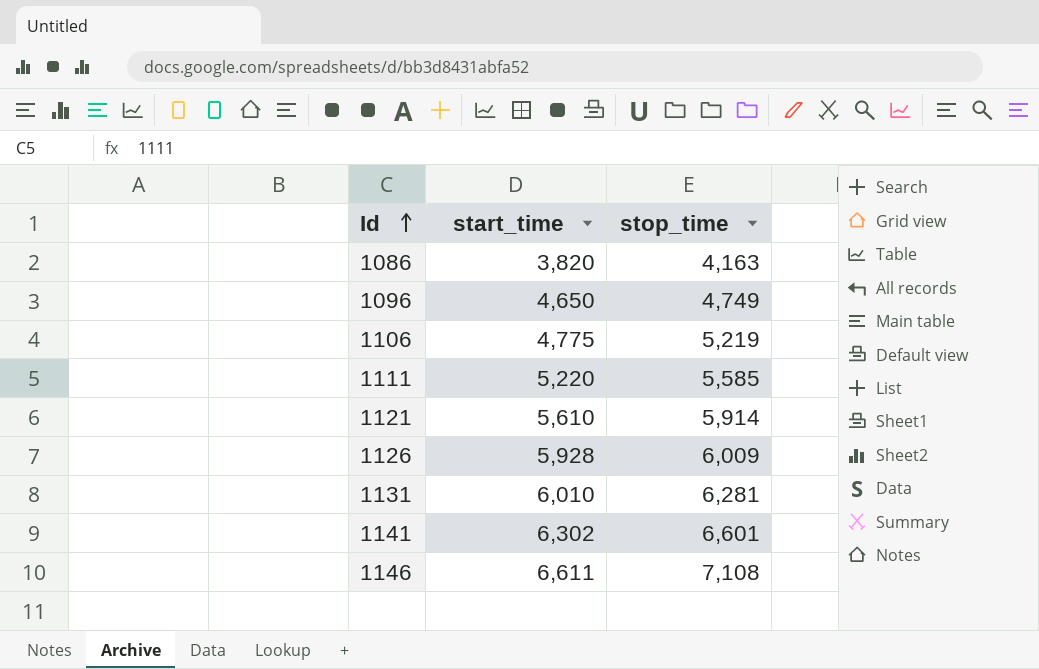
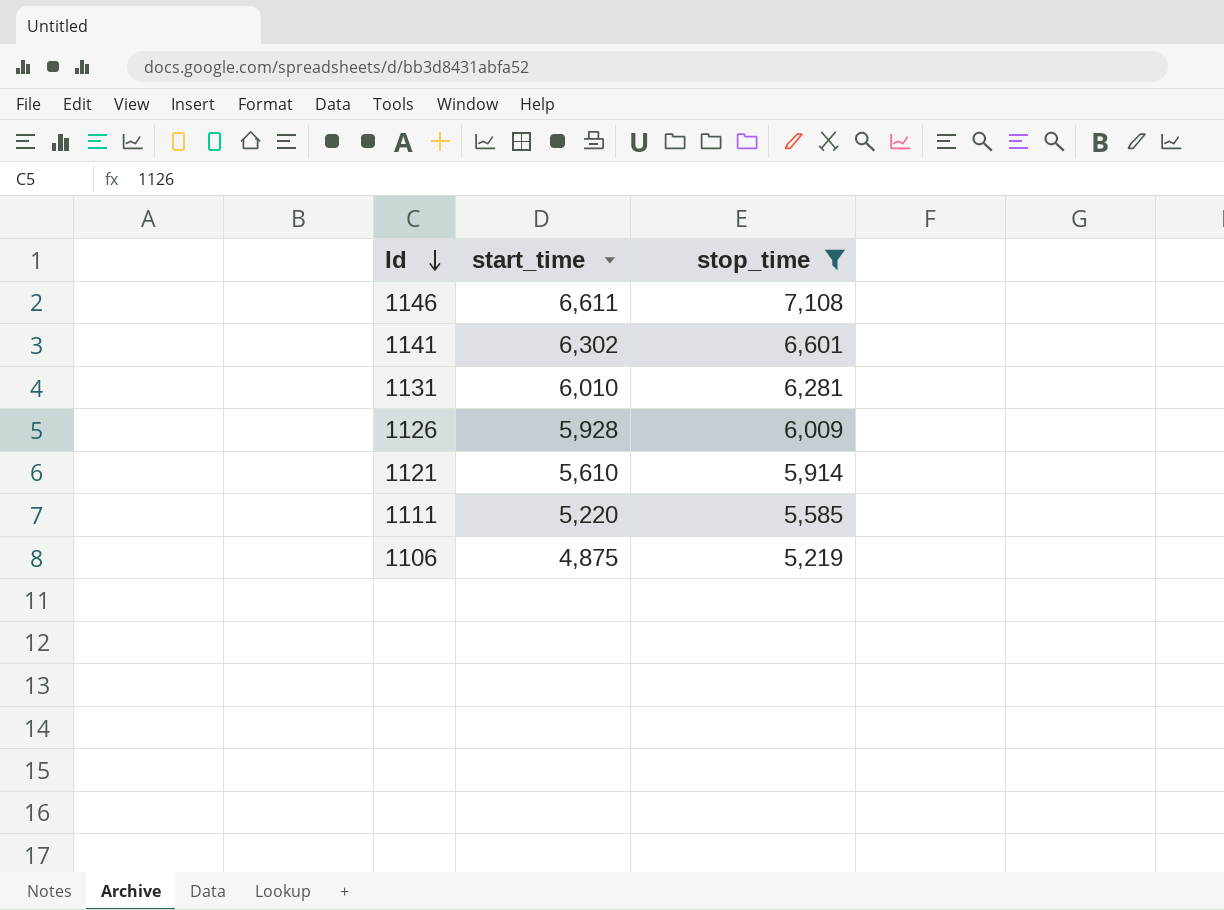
filter: none -> stop_time >= 5,219
row order: Id ascending -> Id descending
1106 | start_time: 4,775 -> 4,875

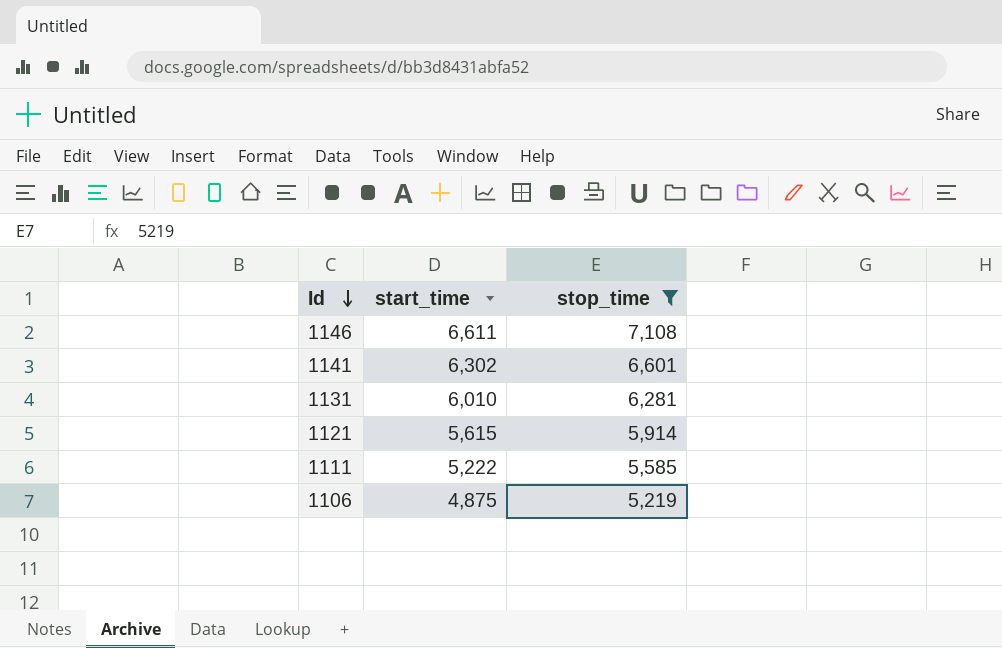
row 1126: 5,928 | 6,009 -> none
1121 | start_time: 5,610 -> 5,615
1111 | start_time: 5,220 -> 5,222

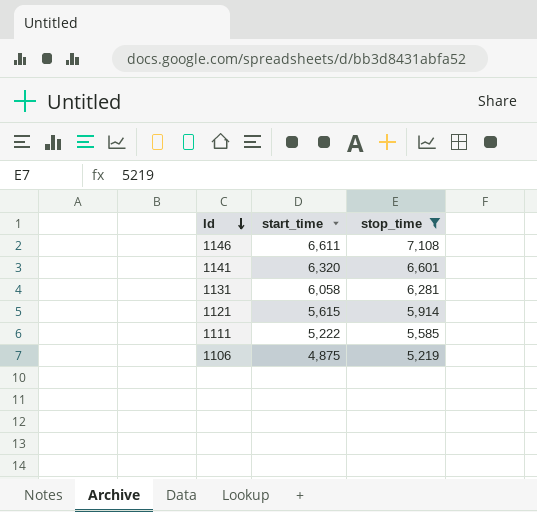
1141 | start_time: 6,302 -> 6,320
1131 | start_time: 6,010 -> 6,058

